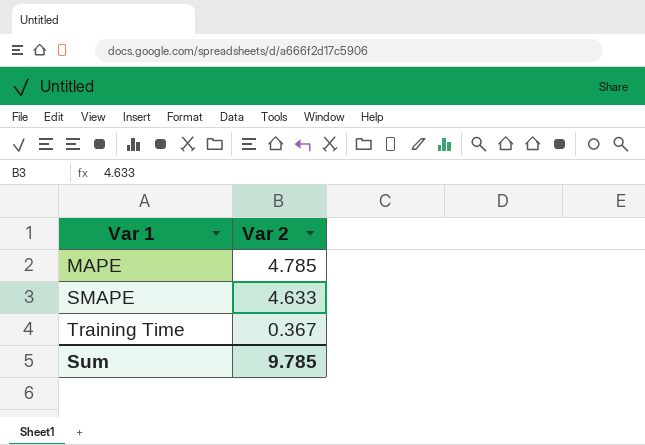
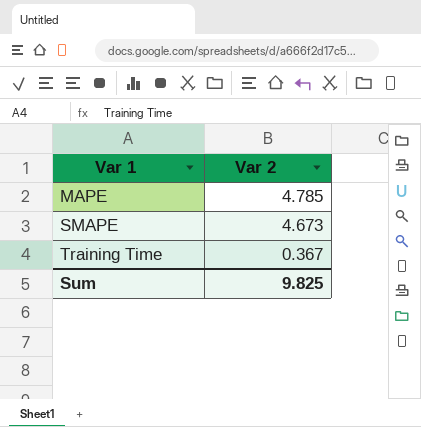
SMAPE | Var 2: 4.633 -> 4.673
Sum | Var 2: 9.785 -> 9.825

